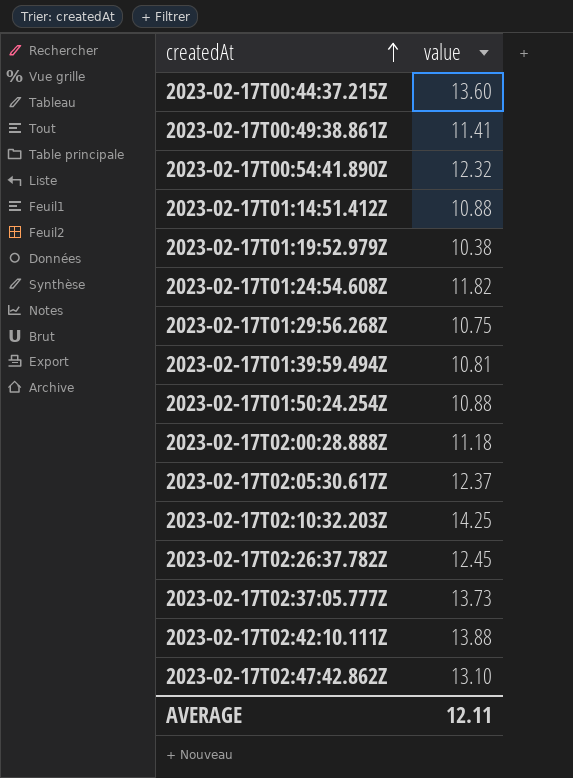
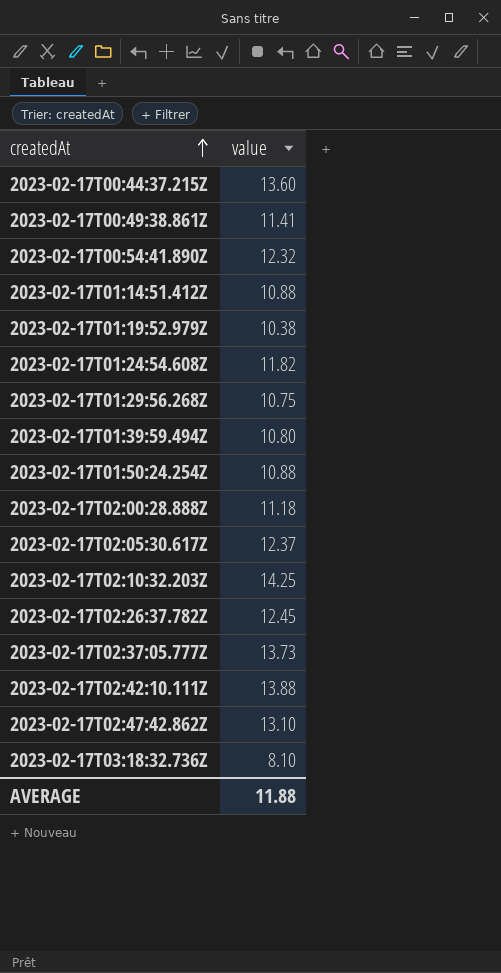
2023-02-17T01:39:59.494Z | value: 10.81 -> 10.80
row 2023-02-17T03:18:32.736Z: none -> 8.10
AVERAGE | value: 12.11 -> 11.88

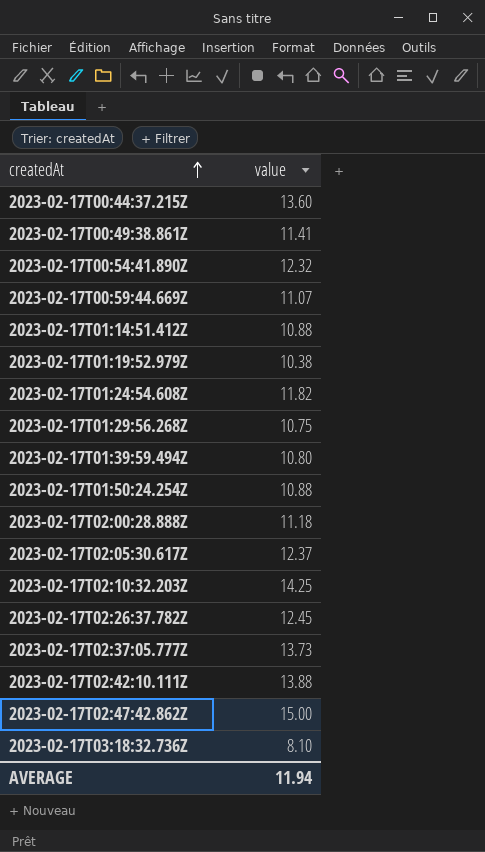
row 2023-02-17T00:59:44.669Z: none -> 11.07
2023-02-17T02:47:42.862Z | value: 13.10 -> 15.00
AVERAGE | value: 11.88 -> 11.94

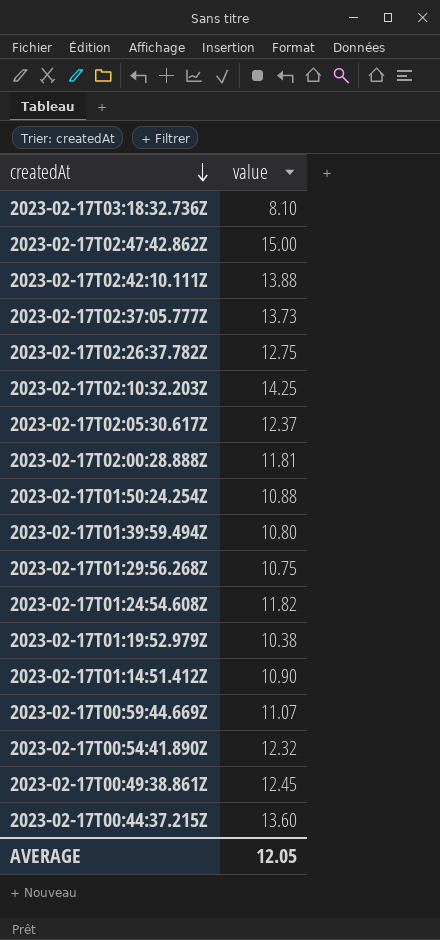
row order: createdAt ascending -> createdAt descending
2023-02-17T02:26:37.782Z | value: 12.45 -> 12.75
2023-02-17T02:00:28.888Z | value: 11.18 -> 11.81
2023-02-17T01:14:51.412Z | value: 10.88 -> 10.90
2023-02-17T00:49:38.861Z | value: 11.41 -> 12.45
AVERAGE | value: 11.94 -> 12.05

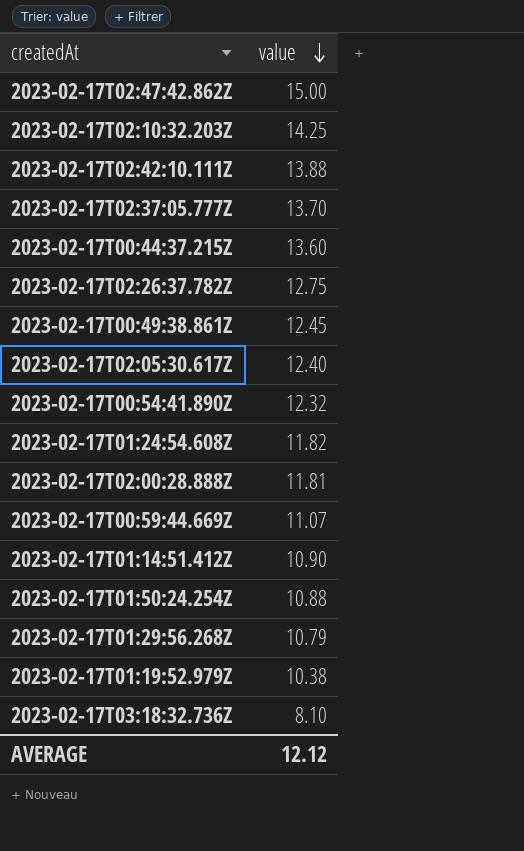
row order: createdAt descending -> value descending
row 2023-02-17T01:39:59.494Z: 10.80 -> none
2023-02-17T02:37:05.777Z | value: 13.73 -> 13.70
2023-02-17T02:05:30.617Z | value: 12.37 -> 12.40
2023-02-17T01:29:56.268Z | value: 10.75 -> 10.79
AVERAGE | value: 12.05 -> 12.12

